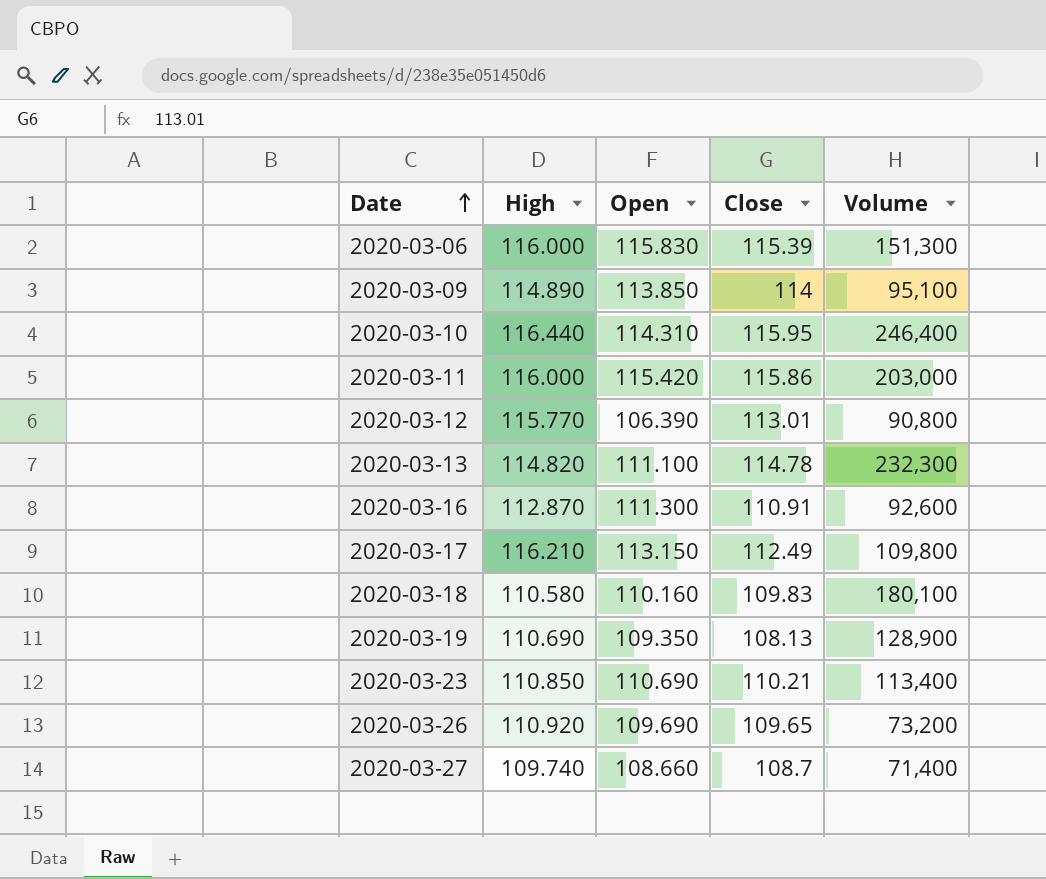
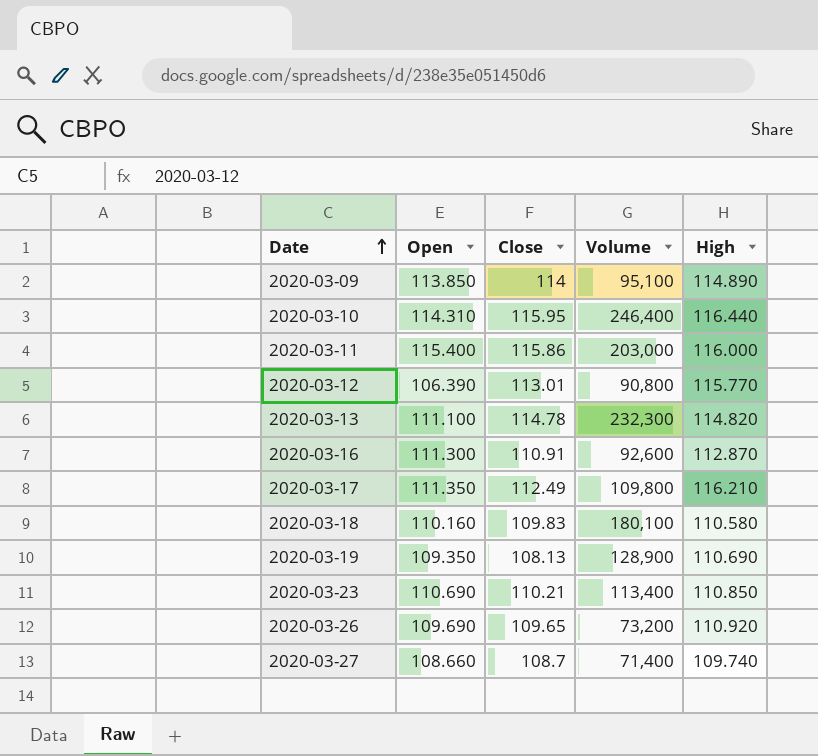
column High | position: 2 -> 5
row 2020-03-06: 116.000 | 115.830 | 115.39 | 151,300 -> none
2020-03-11 | Open: 115.420 -> 115.400
2020-03-17 | Open: 113.150 -> 111.350

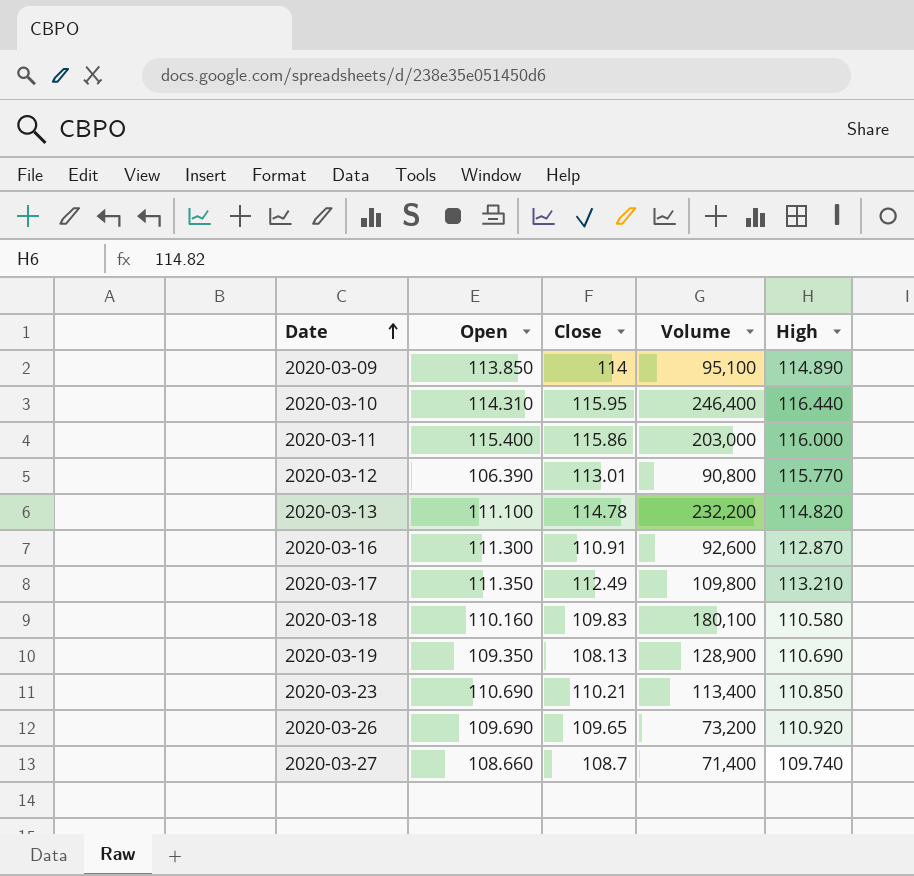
2020-03-13 | Volume: 232,300 -> 232,200
2020-03-17 | High: 116.210 -> 113.210

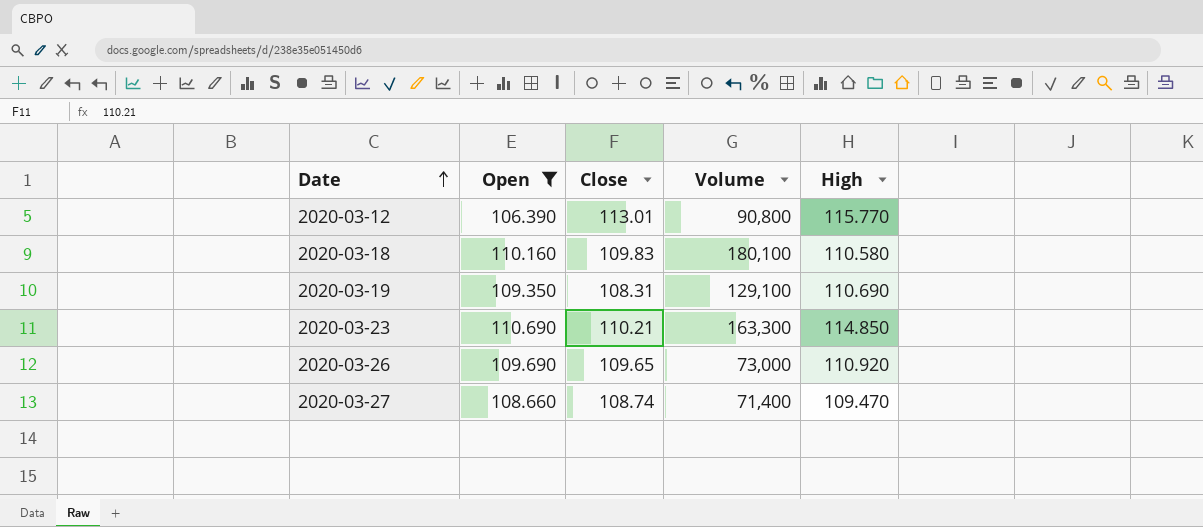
filter: none -> Open <= 110.690
2020-03-19 | Close: 108.13 -> 108.31
2020-03-19 | Volume: 128,900 -> 129,100
2020-03-23 | Volume: 113,400 -> 163,300
2020-03-23 | High: 110.850 -> 114.850
2020-03-26 | Volume: 73,200 -> 73,000
2020-03-27 | Close: 108.7 -> 108.74
2020-03-27 | High: 109.740 -> 109.470

